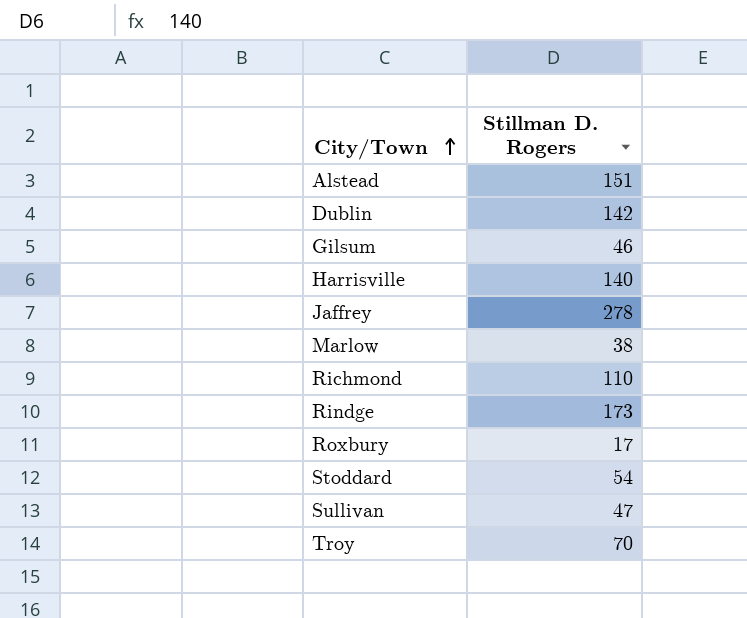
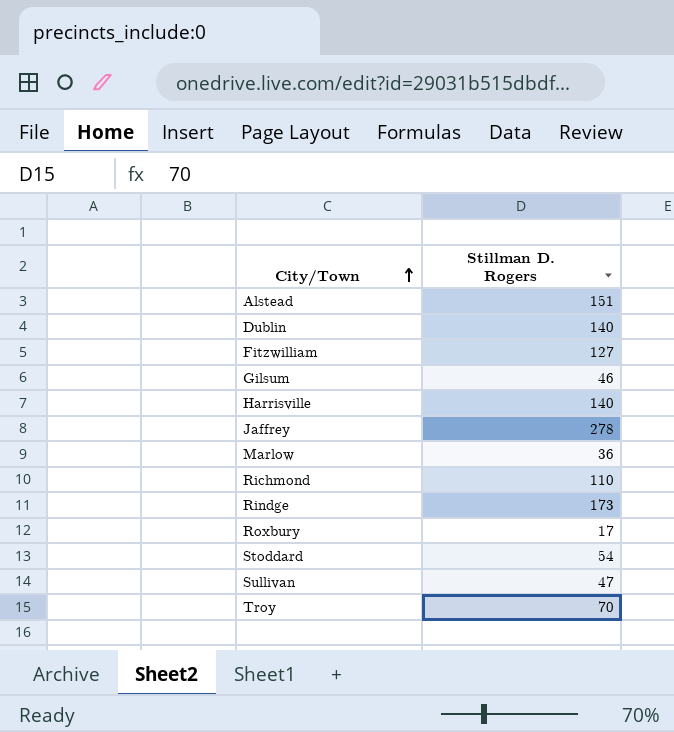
Dublin | Stillman D. Rogers: 142 -> 140
row Fitzwilliam: none -> 127
Marlow | Stillman D. Rogers: 38 -> 36

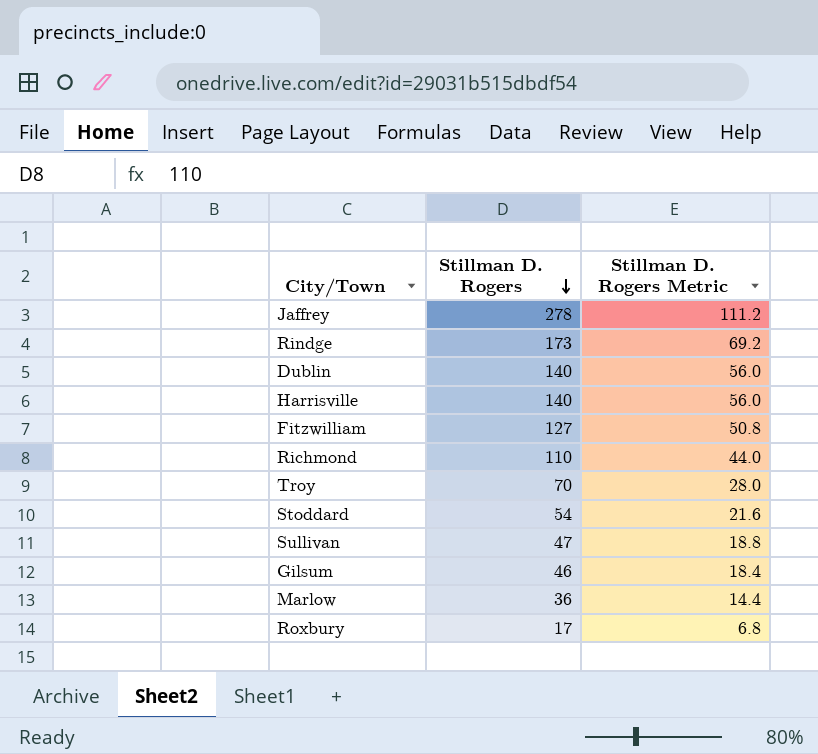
row order: City/Town ascending -> Stillman D. Rogers descending
column Stillman D. Rogers Metric | formula: none -> [Stillman D. Rogers] * 0.4
row Alstead: 151 -> none

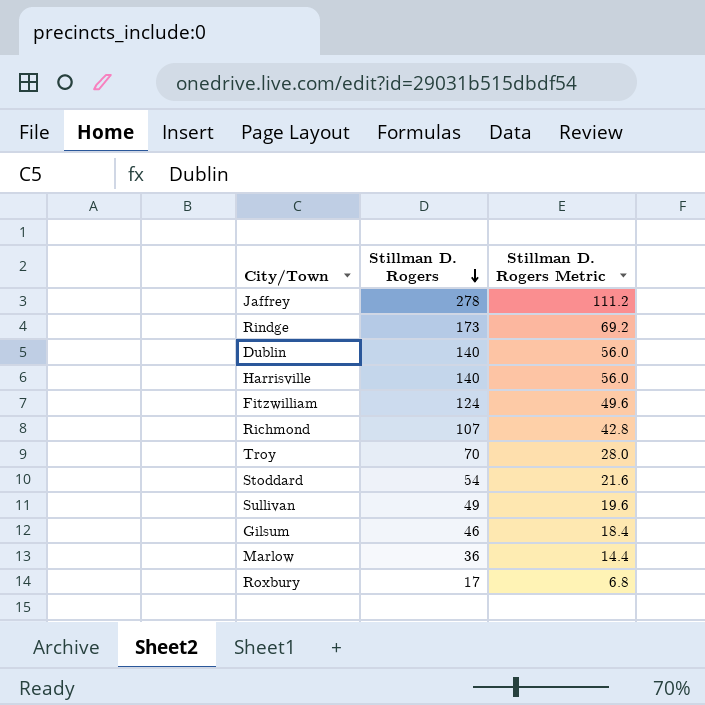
Fitzwilliam | Stillman D. Rogers: 127 -> 124
Fitzwilliam | Stillman D. Rogers Metric: 50.8 -> 49.6
Richmond | Stillman D. Rogers: 110 -> 107
Richmond | Stillman D. Rogers Metric: 44.0 -> 42.8
Sullivan | Stillman D. Rogers: 47 -> 49
Sullivan | Stillman D. Rogers Metric: 18.8 -> 19.6

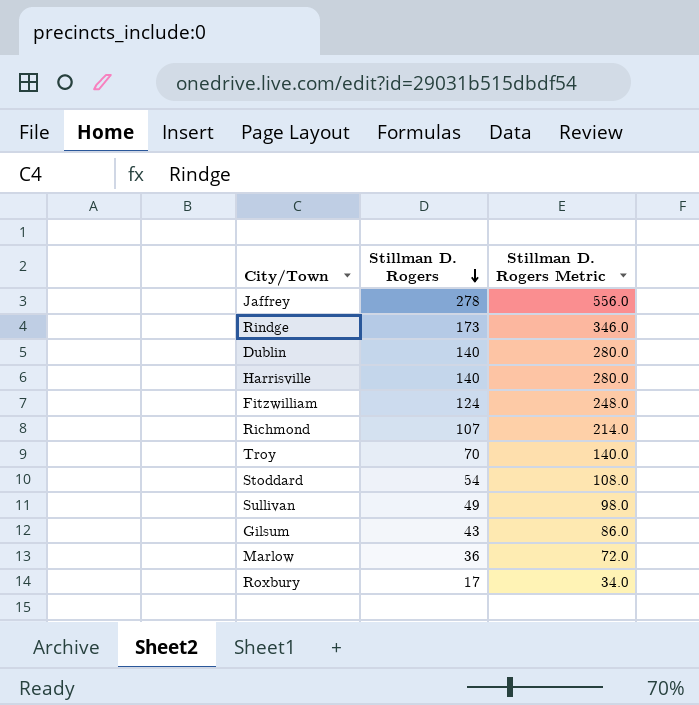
column Stillman D. Rogers Metric | formula: [Stillman D. Rogers] * 0.4 -> [Stillman D. Rogers] * 2
Gilsum | Stillman D. Rogers: 46 -> 43

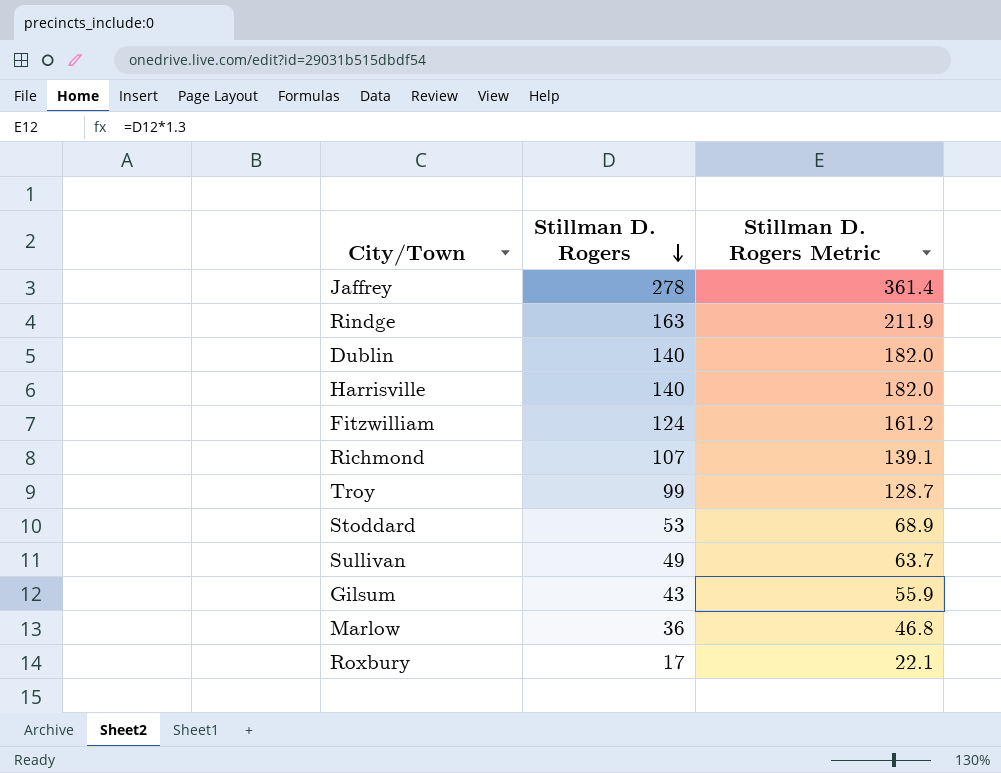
column Stillman D. Rogers Metric | formula: [Stillman D. Rogers] * 2 -> [Stillman D. Rogers] * 1.3
Rindge | Stillman D. Rogers: 173 -> 163
Troy | Stillman D. Rogers: 70 -> 99
Stoddard | Stillman D. Rogers: 54 -> 53

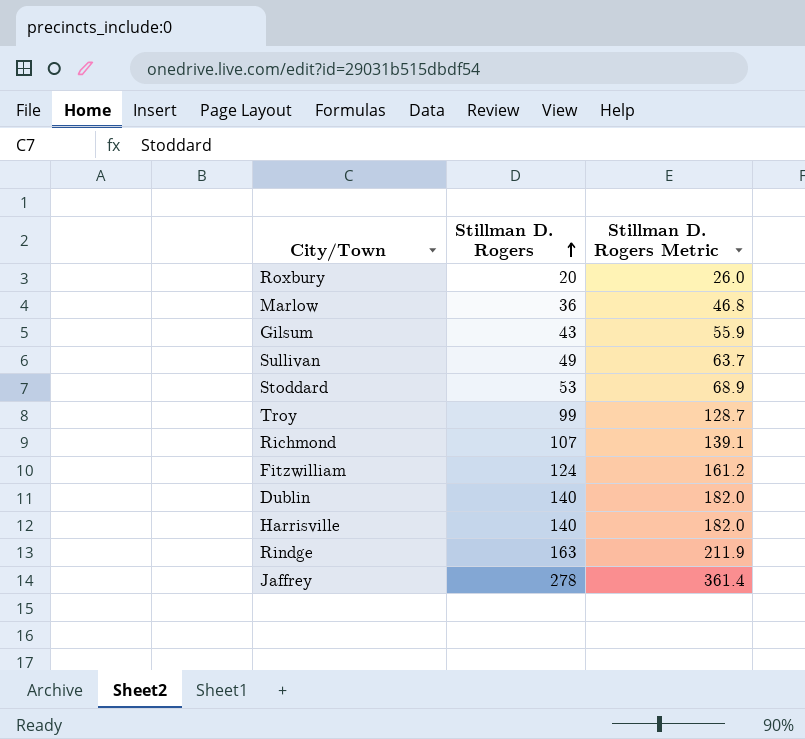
row order: Stillman D. Rogers descending -> Stillman D. Rogers ascending
Roxbury | Stillman D. Rogers: 17 -> 20
Roxbury | Stillman D. Rogers Metric: 22.1 -> 26.0

